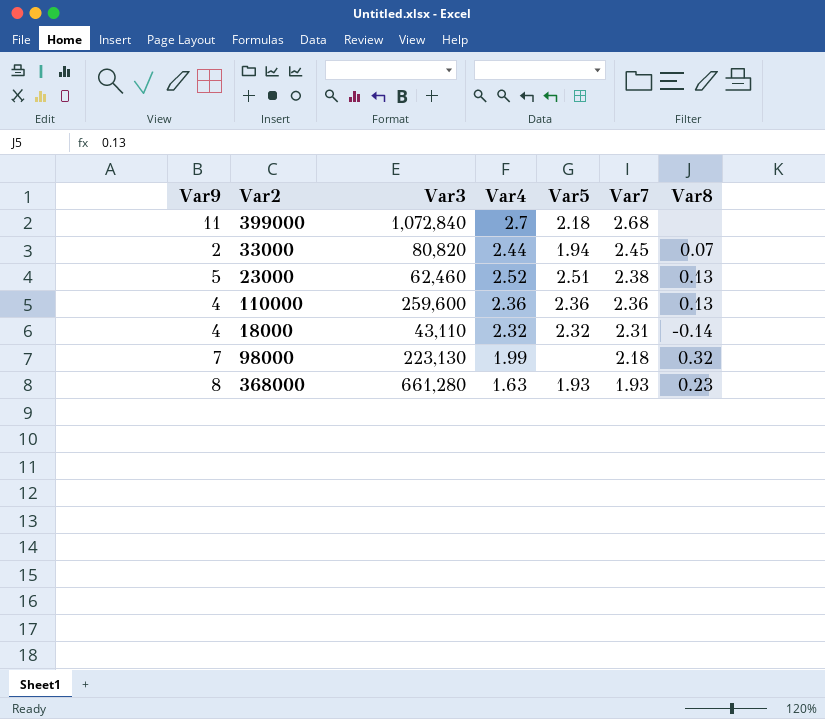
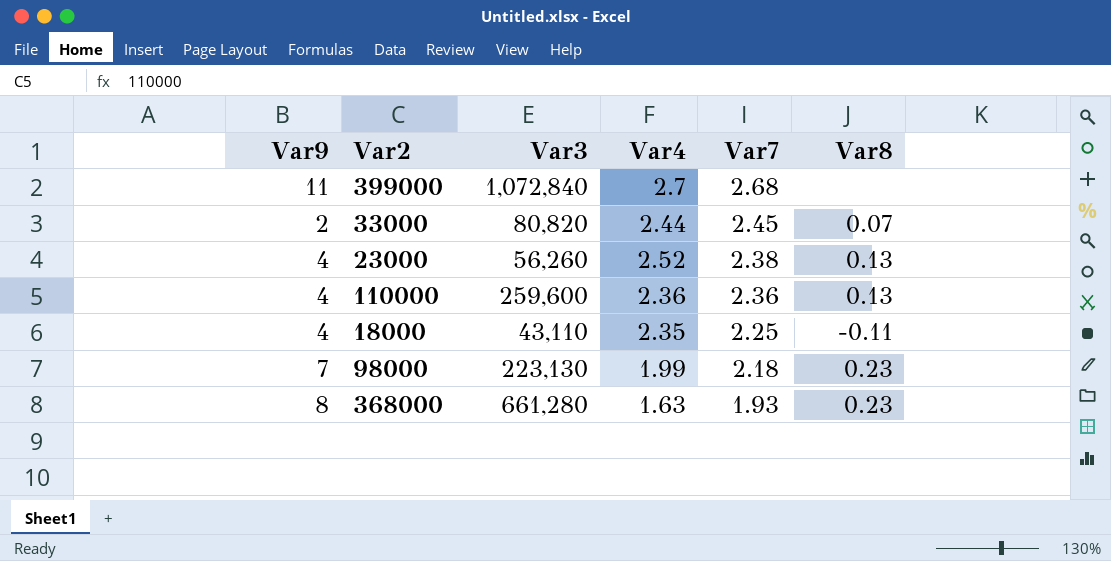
column Var5 | position: 5 -> none
23000 | Var9: 5 -> 4
23000 | Var3: 62,460 -> 56,260
18000 | Var4: 2.32 -> 2.35
18000 | Var7: 2.31 -> 2.25
18000 | Var8: -0.14 -> -0.11
98000 | Var8: 0.32 -> 0.23

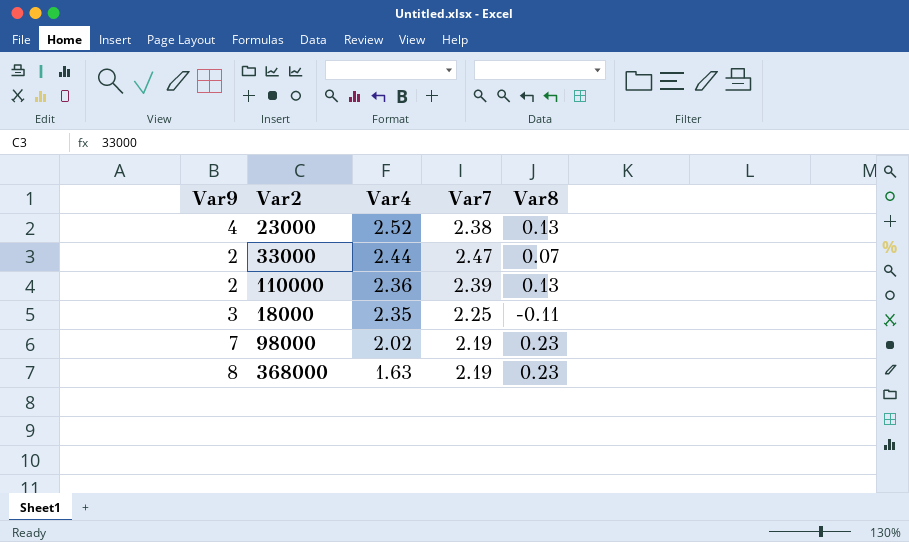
row order: Var7 descending -> Var4 descending
column Var3 | position: 3 -> none
row 399000: 11 | 1,072,840 | 2.7 | 2.68 | none -> none
33000 | Var7: 2.45 -> 2.47
110000 | Var9: 4 -> 2
110000 | Var7: 2.36 -> 2.39
18000 | Var9: 4 -> 3
98000 | Var4: 1.99 -> 2.02
98000 | Var7: 2.18 -> 2.19
368000 | Var7: 1.93 -> 2.19

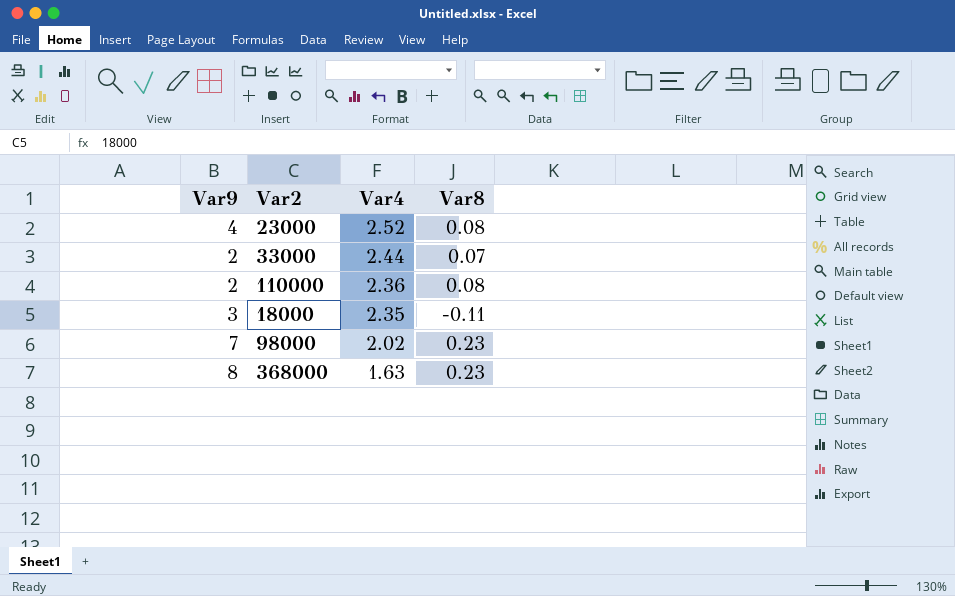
column Var7 | position: 4 -> none
23000 | Var8: 0.13 -> 0.08
110000 | Var8: 0.13 -> 0.08

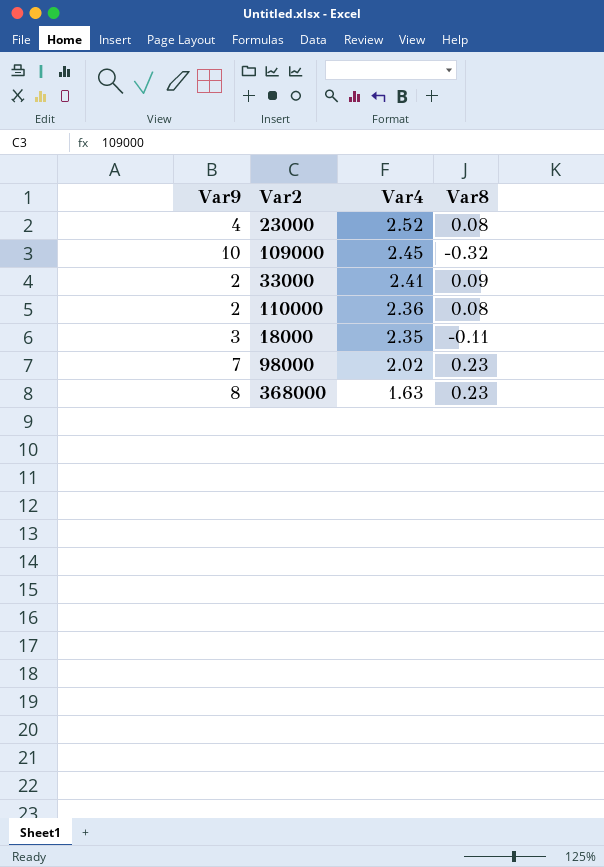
row 109000: none -> 10 | 2.45 | -0.32
33000 | Var4: 2.44 -> 2.41
33000 | Var8: 0.07 -> 0.09

